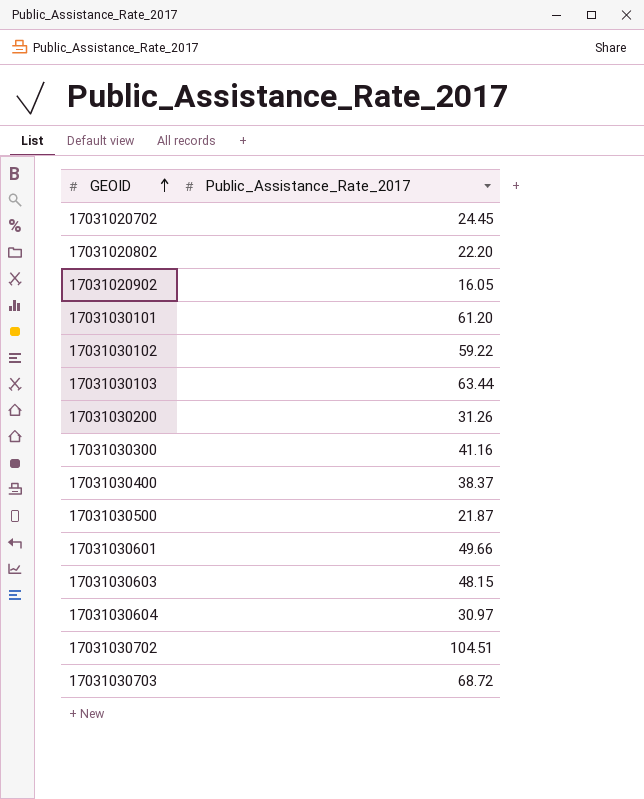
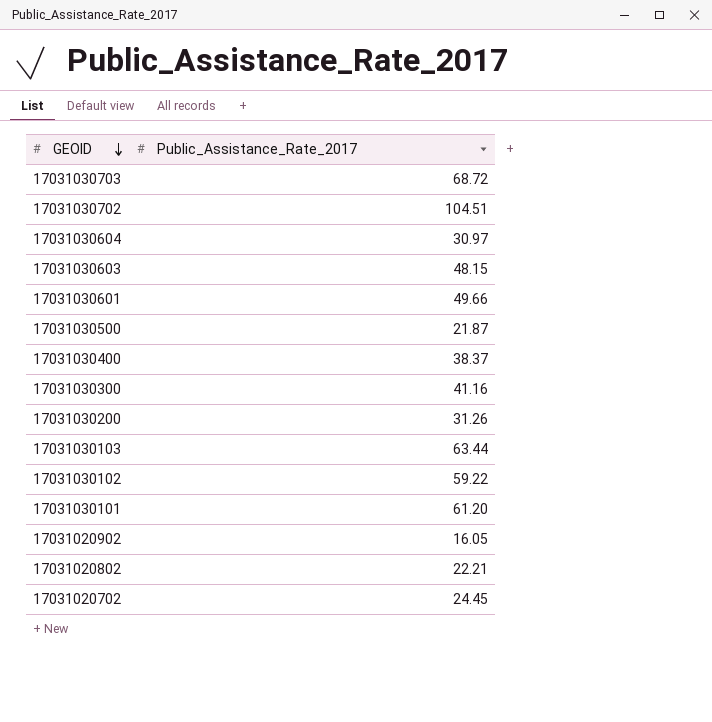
row order: GEOID ascending -> GEOID descending
17031020802 | Public_Assistance_Rate_2017: 22.20 -> 22.21

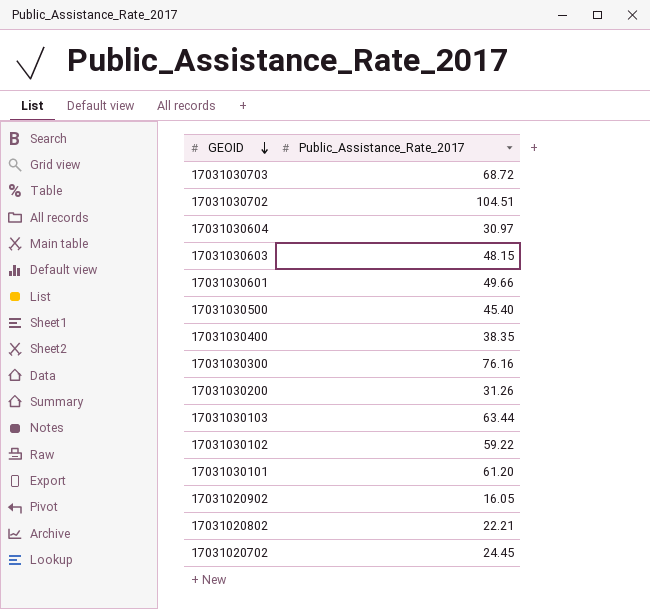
17031030500 | Public_Assistance_Rate_2017: 21.87 -> 45.40
17031030400 | Public_Assistance_Rate_2017: 38.37 -> 38.35
17031030300 | Public_Assistance_Rate_2017: 41.16 -> 76.16

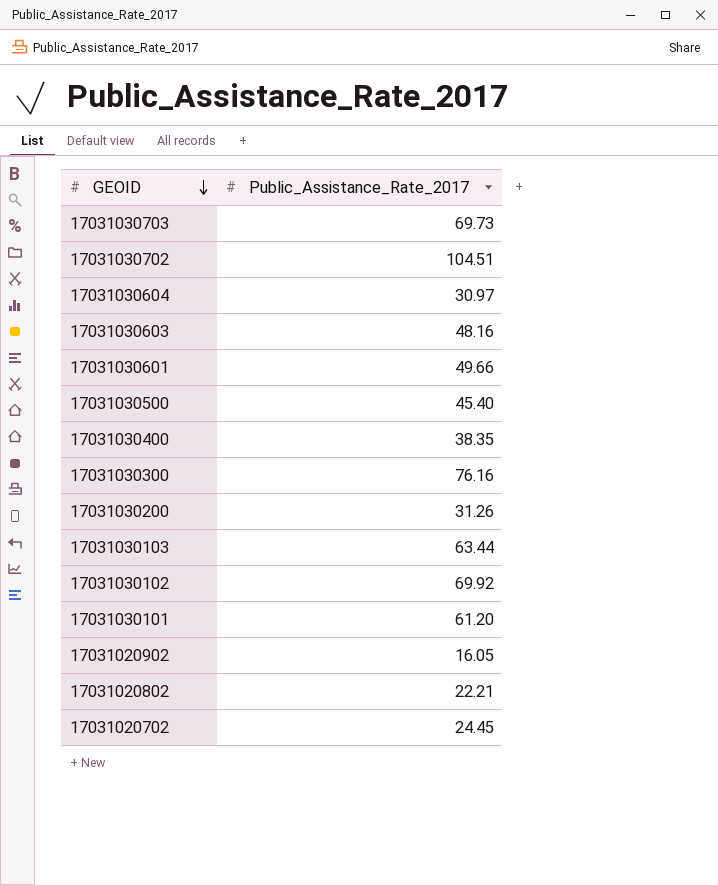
17031030703 | Public_Assistance_Rate_2017: 68.72 -> 69.73
17031030603 | Public_Assistance_Rate_2017: 48.15 -> 48.16
17031030102 | Public_Assistance_Rate_2017: 59.22 -> 69.92

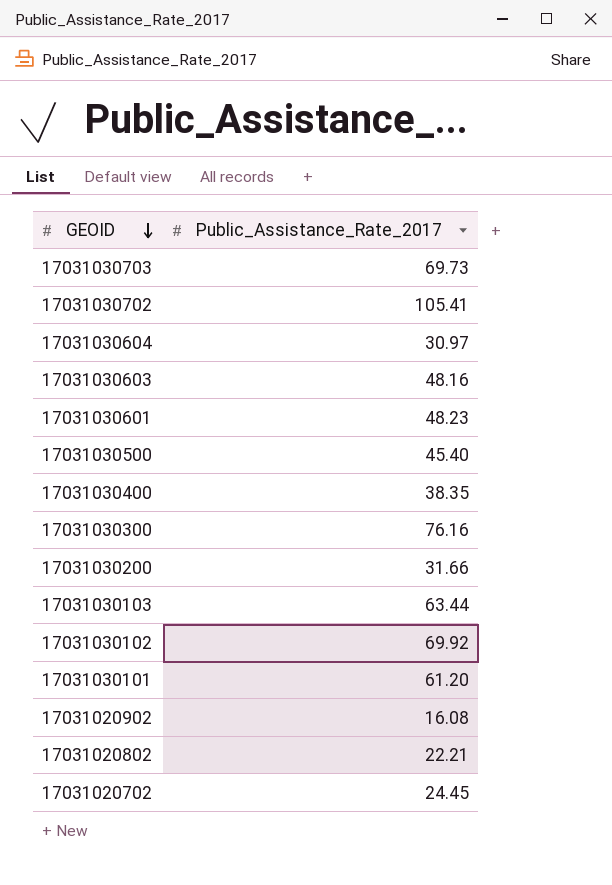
17031030702 | Public_Assistance_Rate_2017: 104.51 -> 105.41
17031030601 | Public_Assistance_Rate_2017: 49.66 -> 48.23
17031030200 | Public_Assistance_Rate_2017: 31.26 -> 31.66
17031020902 | Public_Assistance_Rate_2017: 16.05 -> 16.08

